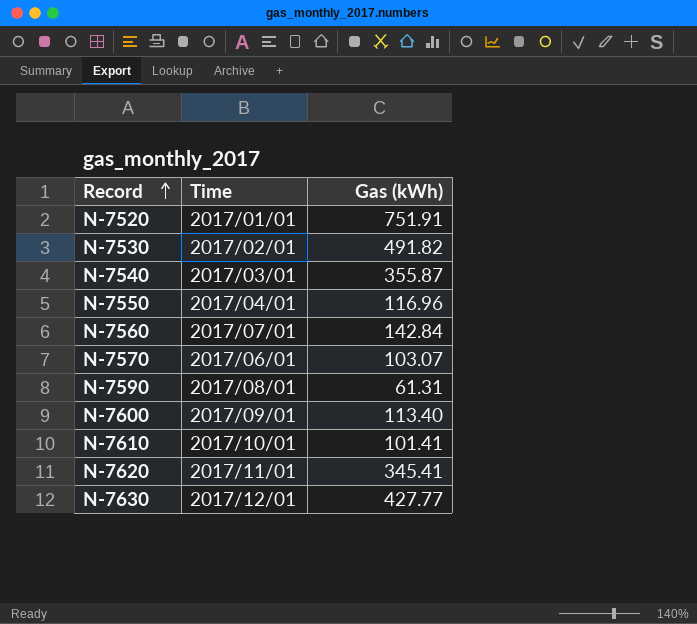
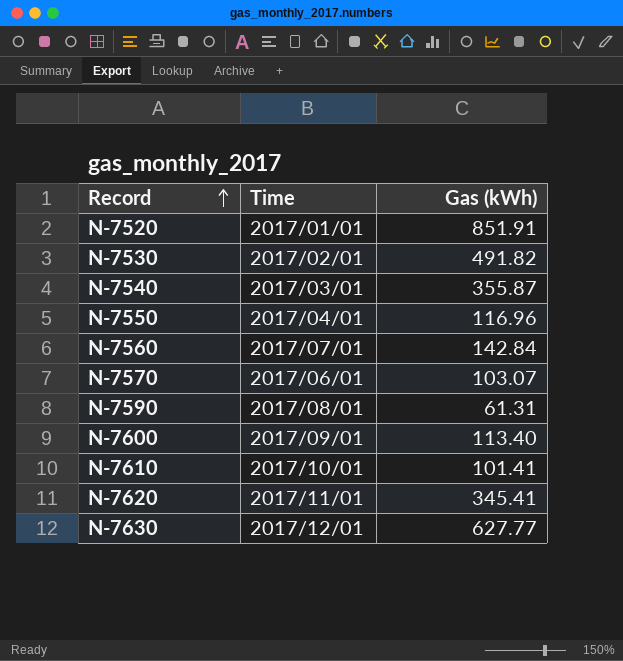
N-7520 | Gas (kWh): 751.91 -> 851.91
N-7630 | Gas (kWh): 427.77 -> 627.77

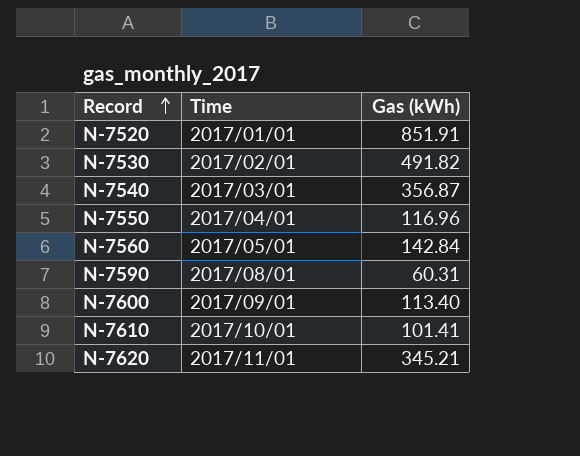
row N-7570: 2017/06/01 | 103.07 -> none
row N-7630: 2017/12/01 | 627.77 -> none
N-7540 | Gas (kWh): 355.87 -> 356.87
N-7560 | Time: 2017/07/01 -> 2017/05/01
N-7590 | Gas (kWh): 61.31 -> 60.31
N-7620 | Gas (kWh): 345.41 -> 345.21

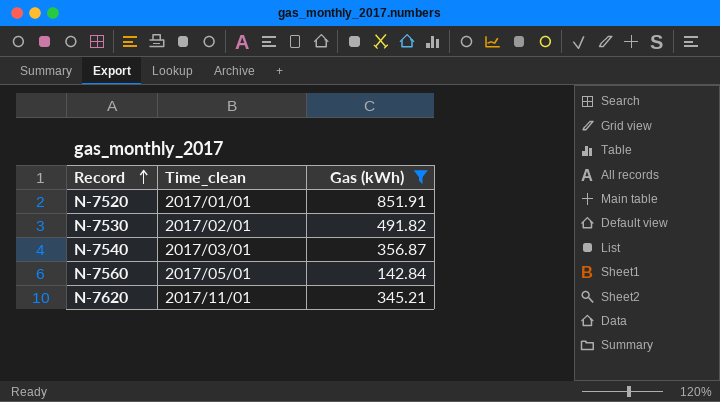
filter: none -> Gas (kWh) >= 142.84
column name: Time -> Time_clean

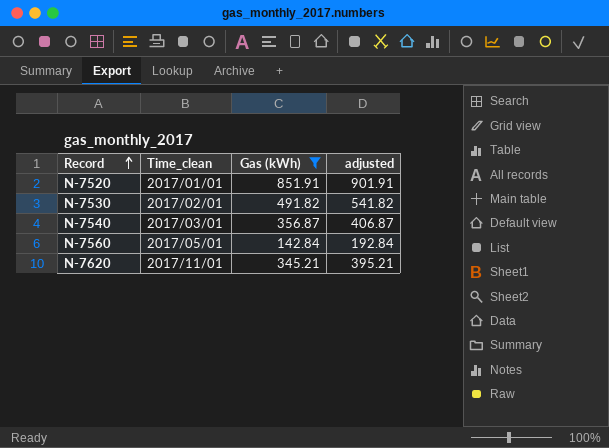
column adjusted | formula: none -> [Gas (kWh)] + 50

